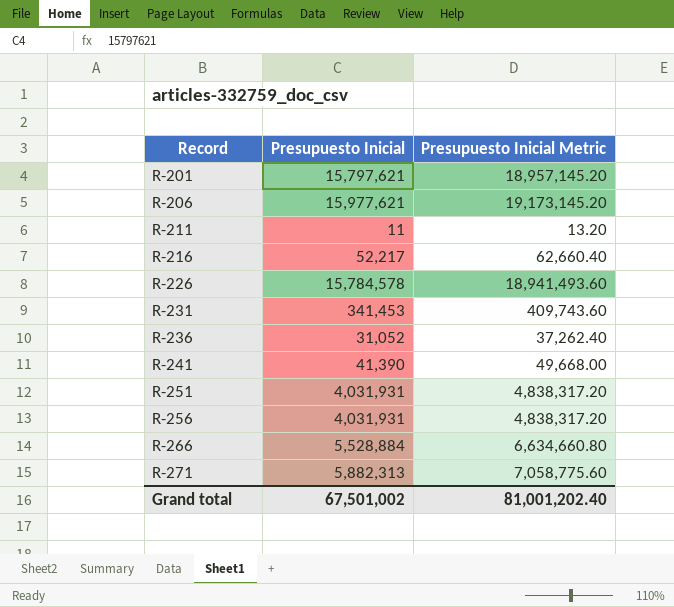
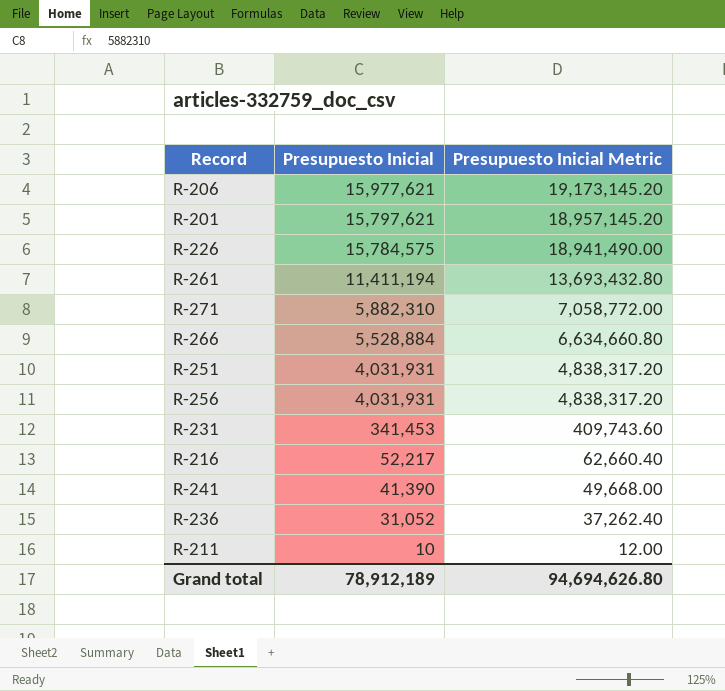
row order: Record ascending -> Presupuesto Inicial descending
R-226 | Presupuesto Inicial: 15,784,578 -> 15,784,575
R-226 | Presupuesto Inicial Metric: 18,941,493.60 -> 18,941,490.00
row R-261: none -> 11,411,194 | 13,693,432.80
R-271 | Presupuesto Inicial: 5,882,313 -> 5,882,310
R-271 | Presupuesto Inicial Metric: 7,058,775.60 -> 7,058,772.00
R-211 | Presupuesto Inicial: 11 -> 10
R-211 | Presupuesto Inicial Metric: 13.20 -> 12.00
Grand total | Presupuesto Inicial: 67,501,002 -> 78,912,189
Grand total | Presupuesto Inicial Metric: 81,001,202.40 -> 94,694,626.80

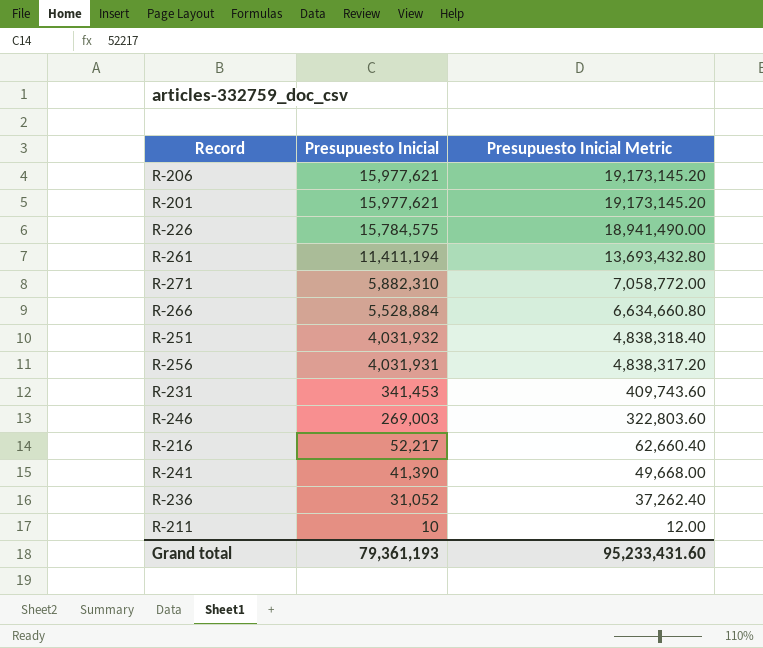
R-201 | Presupuesto Inicial: 15,797,621 -> 15,977,621
R-201 | Presupuesto Inicial Metric: 18,957,145.20 -> 19,173,145.20
R-251 | Presupuesto Inicial: 4,031,931 -> 4,031,932
R-251 | Presupuesto Inicial Metric: 4,838,317.20 -> 4,838,318.40
row R-246: none -> 269,003 | 322,803.60
Grand total | Presupuesto Inicial: 78,912,189 -> 79,361,193
Grand total | Presupuesto Inicial Metric: 94,694,626.80 -> 95,233,431.60

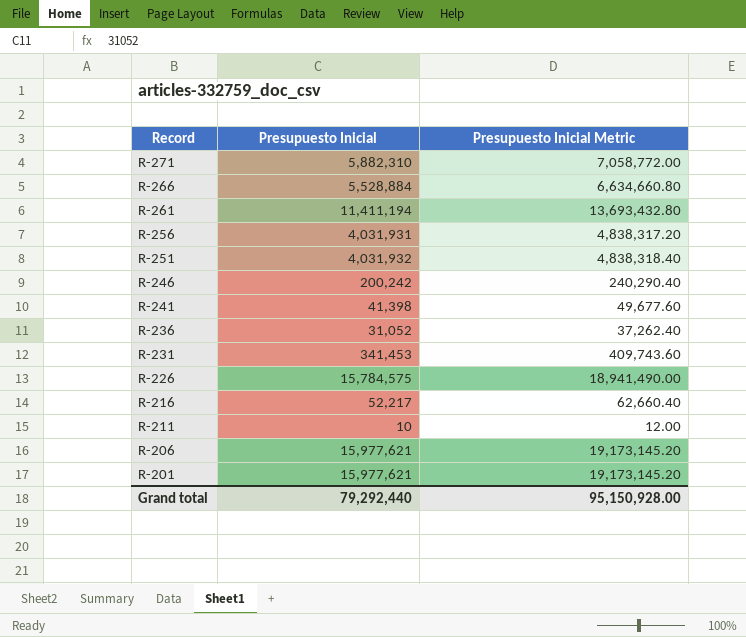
row order: Presupuesto Inicial descending -> Record descending
R-246 | Presupuesto Inicial: 269,003 -> 200,242
R-246 | Presupuesto Inicial Metric: 322,803.60 -> 240,290.40
R-241 | Presupuesto Inicial: 41,390 -> 41,398
R-241 | Presupuesto Inicial Metric: 49,668.00 -> 49,677.60
Grand total | Presupuesto Inicial: 79,361,193 -> 79,292,440
Grand total | Presupuesto Inicial Metric: 95,233,431.60 -> 95,150,928.00

